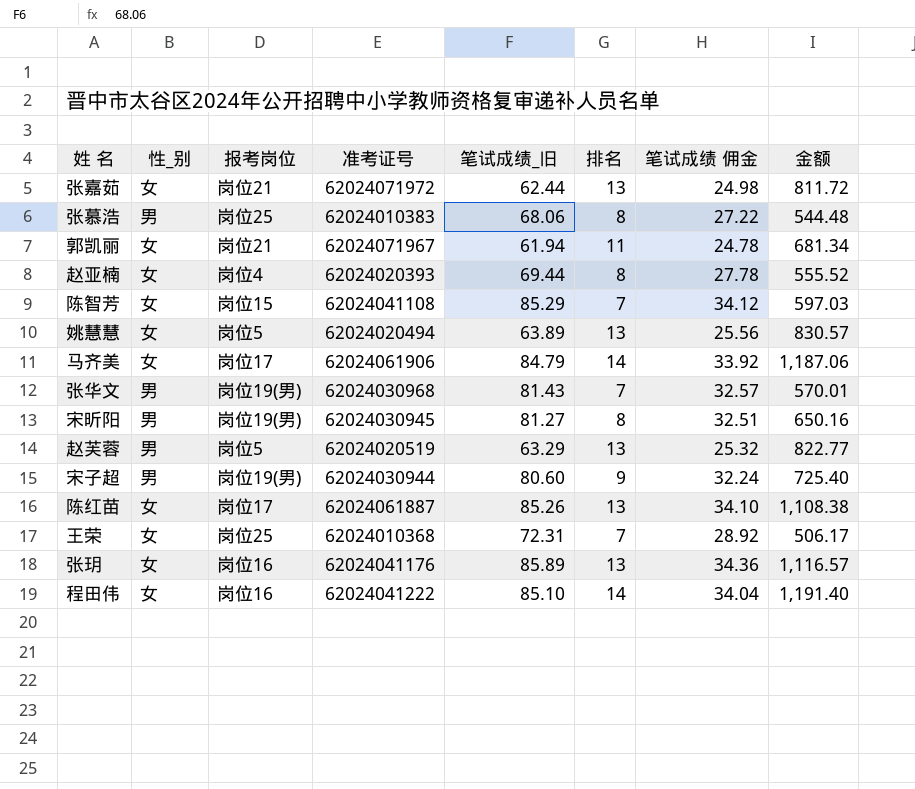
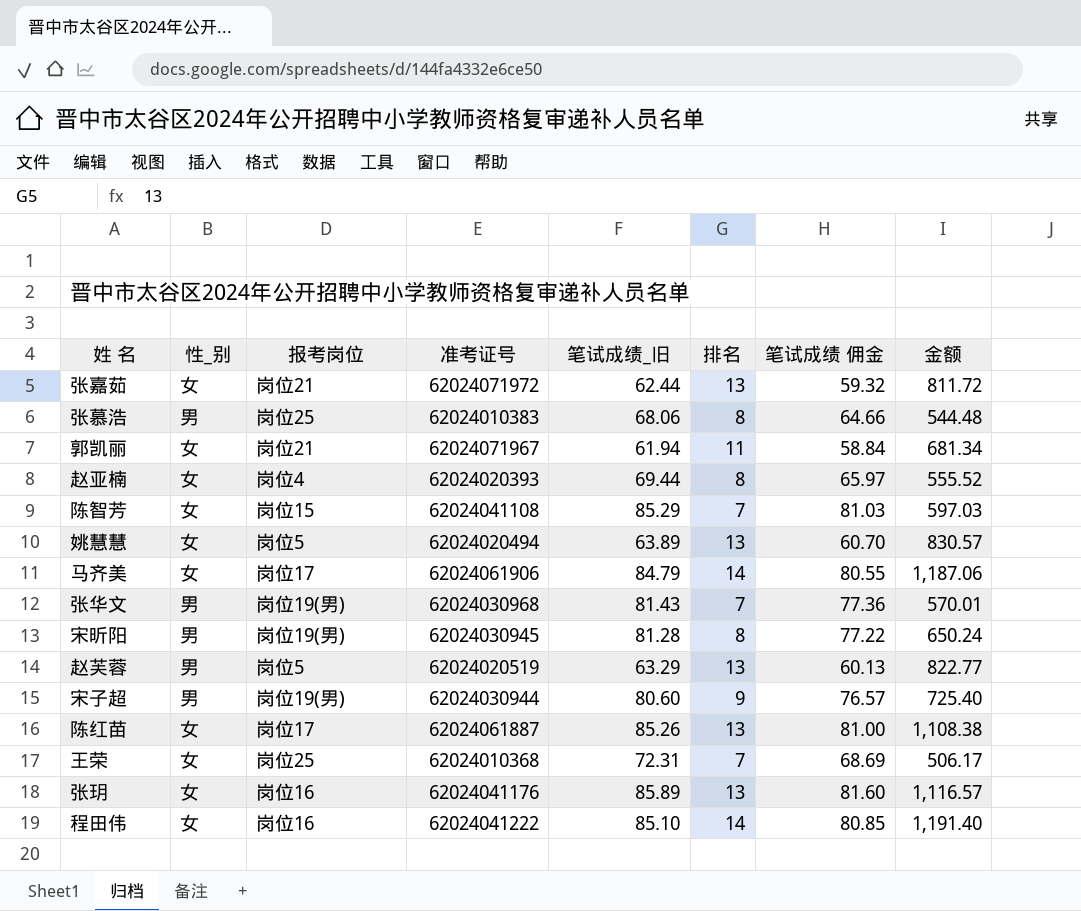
column 笔试成绩 佣金 | formula: [笔试成绩_旧] * 0.4 -> [笔试成绩_旧] * 0.95
宋昕阳 | 笔试成绩_旧: 81.27 -> 81.28
宋昕阳 | 金额: 650.16 -> 650.24

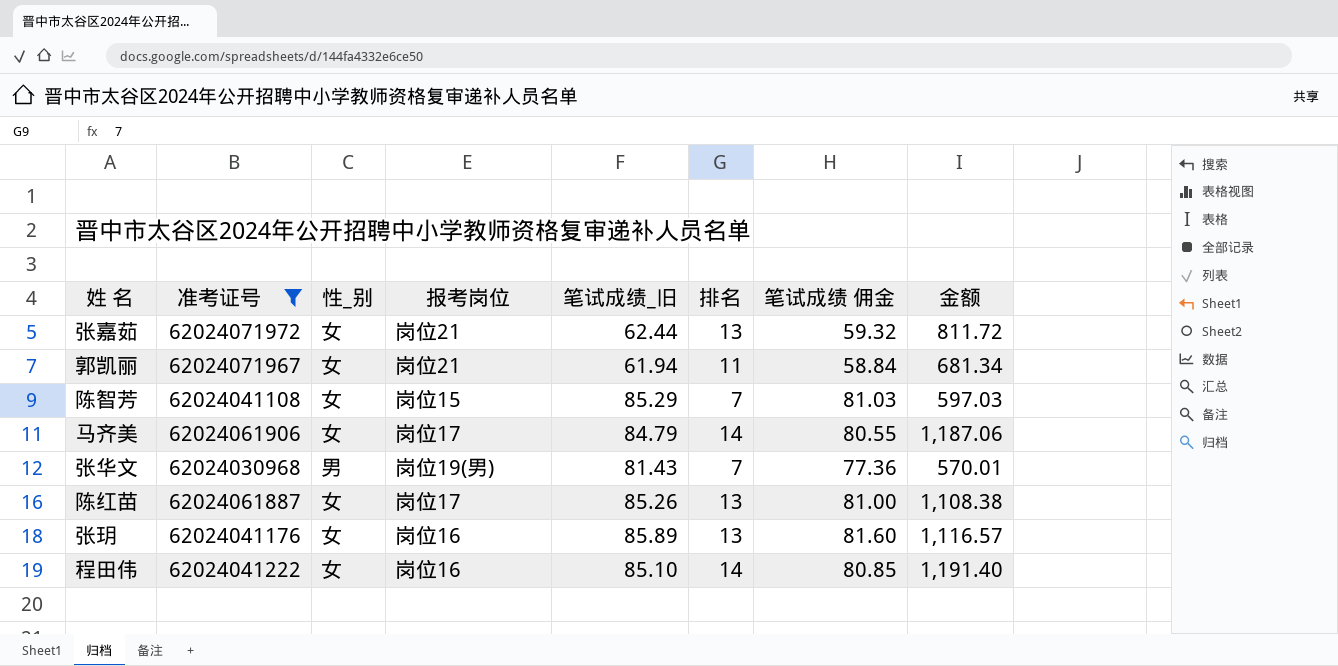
filter: none -> 准考证号 >= 62024030968
column 准考证号 | position: 4 -> 2

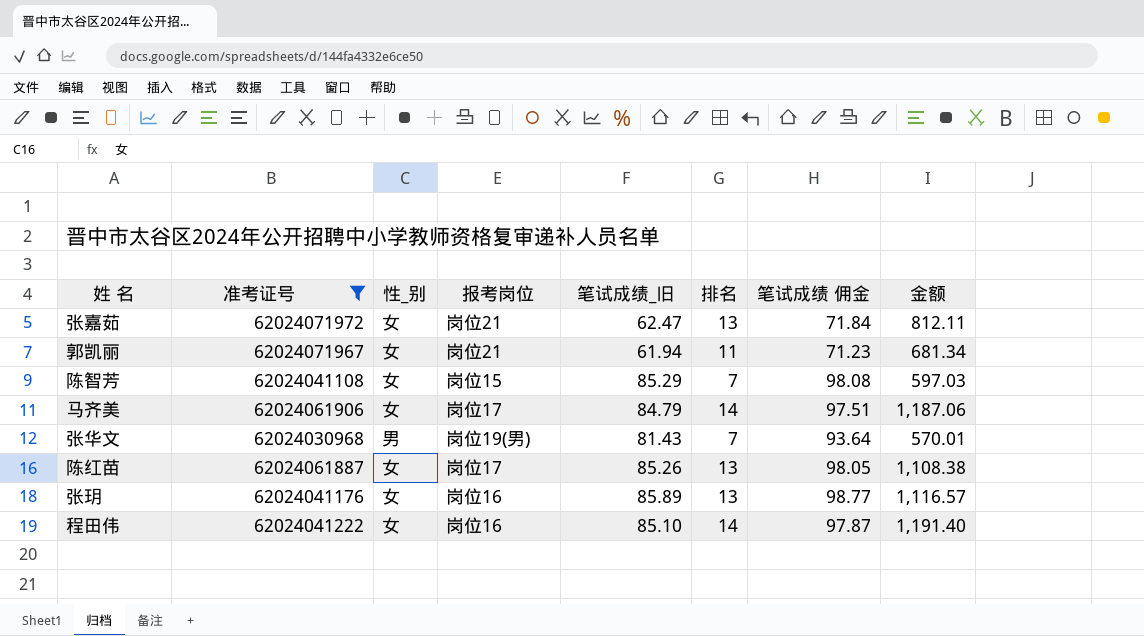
column 笔试成绩 佣金 | formula: [笔试成绩_旧] * 0.95 -> [笔试成绩_旧] * 1.15
张嘉茹 | 笔试成绩_旧: 62.44 -> 62.47
张嘉茹 | 金额: 811.72 -> 812.11

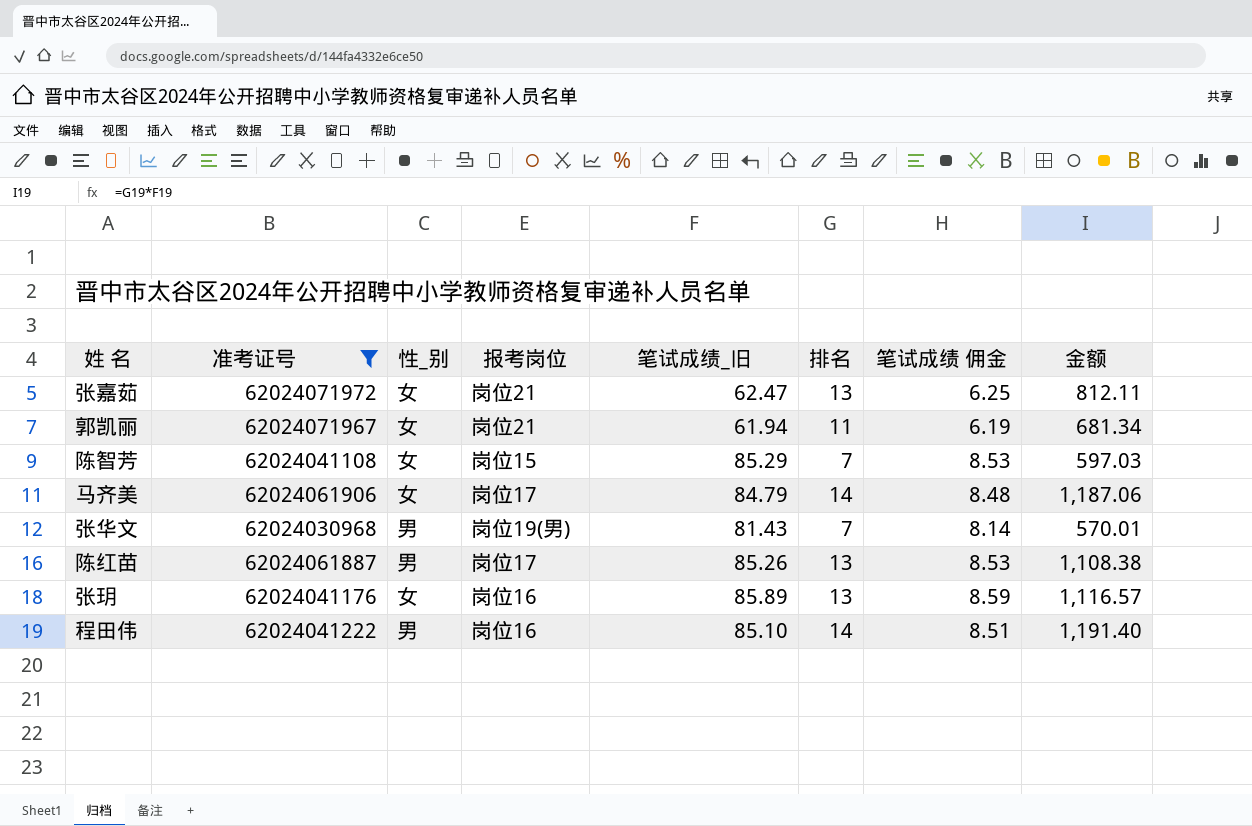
column 笔试成绩 佣金 | formula: [笔试成绩_旧] * 1.15 -> [笔试成绩_旧] * 0.1
陈红苗 | 性_别: 女 -> 男
程田伟 | 性_别: 女 -> 男

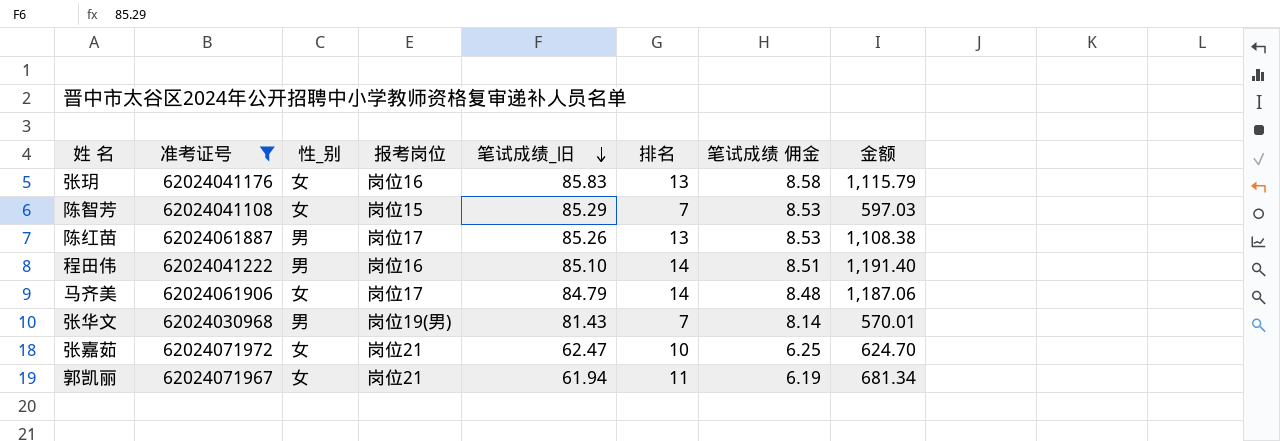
row order: none -> 笔试成绩_旧 descending
张玥 | 笔试成绩_旧: 85.89 -> 85.83
张玥 | 笔试成绩 佣金: 8.59 -> 8.58
张玥 | 金额: 1,116.57 -> 1,115.79
张嘉茹 | 排名: 13 -> 10
张嘉茹 | 金额: 812.11 -> 624.70

